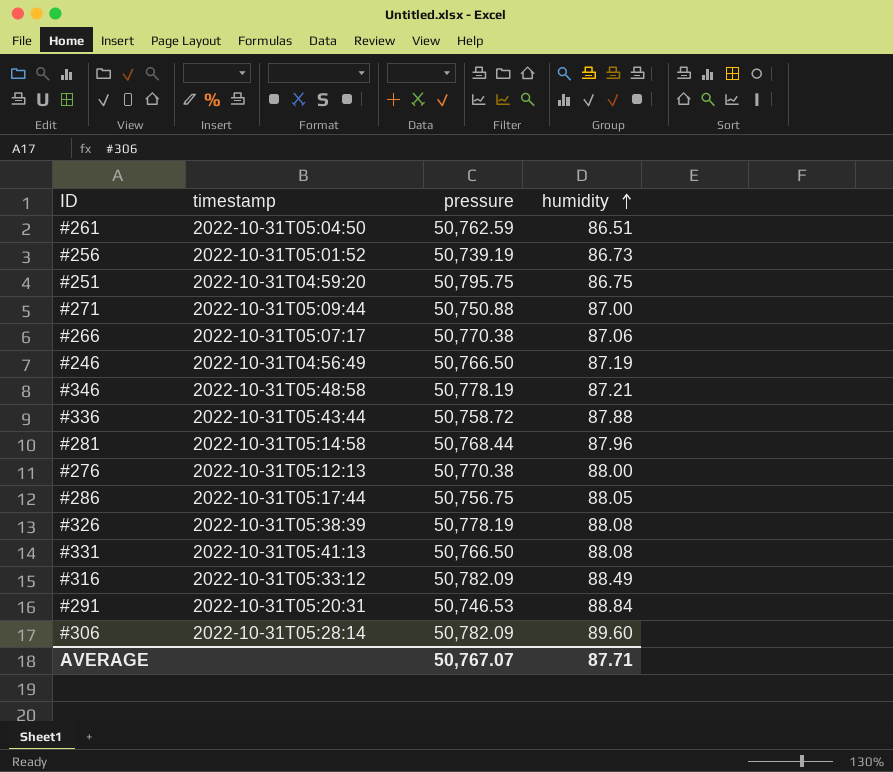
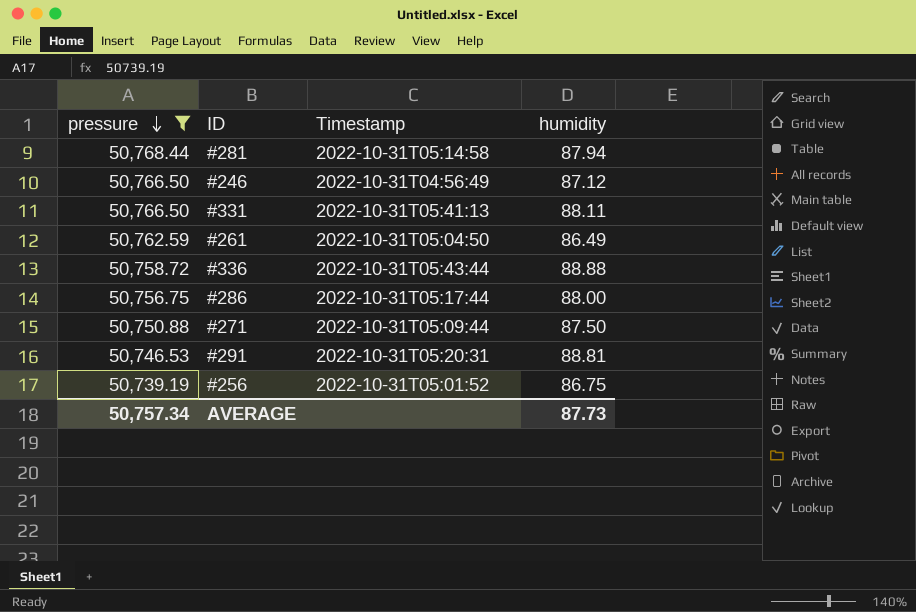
filter: none -> pressure <= 50,768.44
row order: humidity ascending -> pressure descending
column pressure | position: 3 -> 1
column name: timestamp -> Timestamp
#281 | humidity: 87.96 -> 87.94
#246 | humidity: 87.19 -> 87.12
#331 | humidity: 88.08 -> 88.11
#261 | humidity: 86.51 -> 86.49
#336 | humidity: 87.88 -> 88.88
#286 | humidity: 88.05 -> 88.00
#271 | humidity: 87.00 -> 87.50
#291 | humidity: 88.84 -> 88.81
#256 | humidity: 86.73 -> 86.75
AVERAGE | pressure: 50,767.07 -> 50,757.34
AVERAGE | humidity: 87.71 -> 87.73

